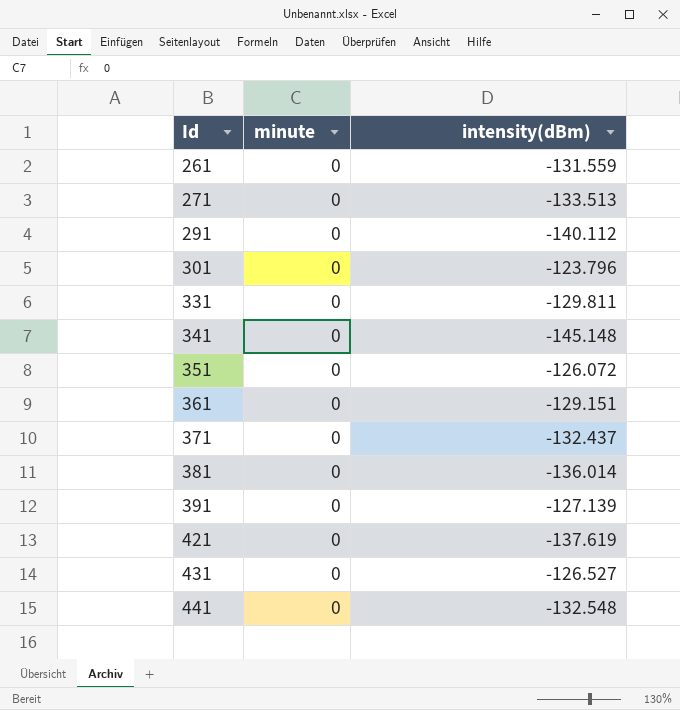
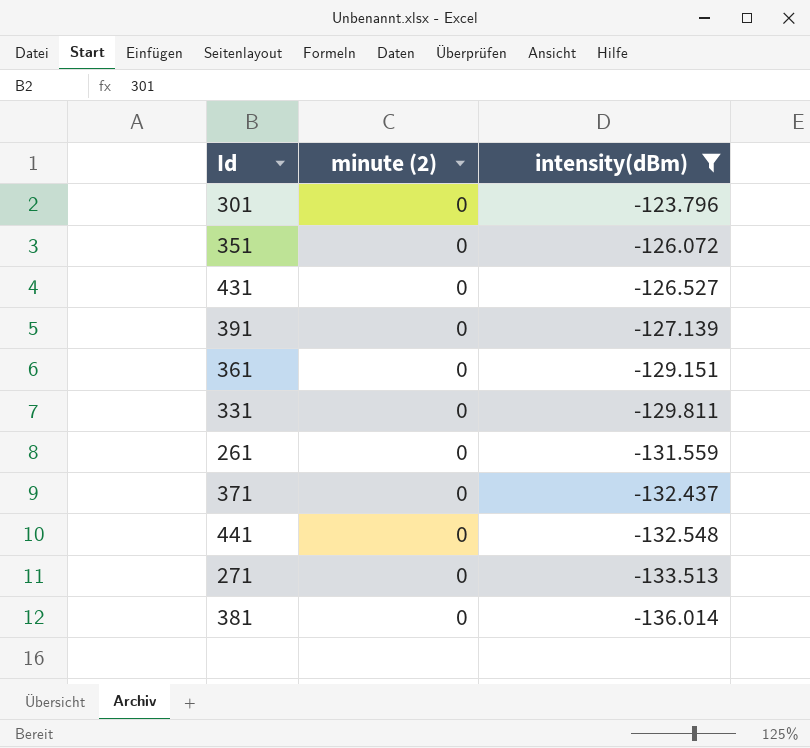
filter: none -> intensity(dBm) >= -136.014
row order: Id ascending -> intensity(dBm) descending
column name: minute -> minute (2)

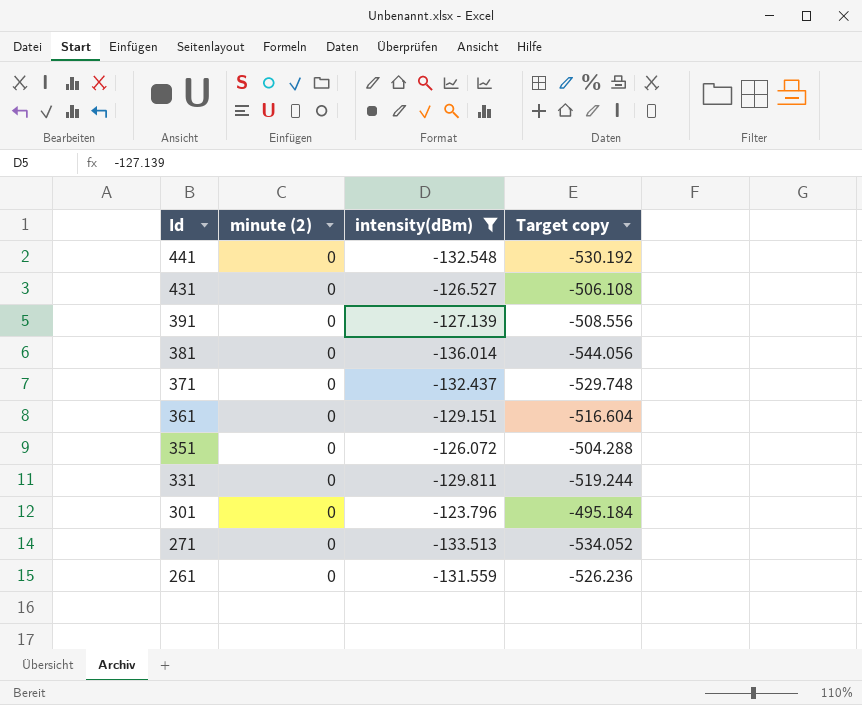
row order: intensity(dBm) descending -> Id descending
column Target copy | formula: none -> [intensity(dBm)] * 4

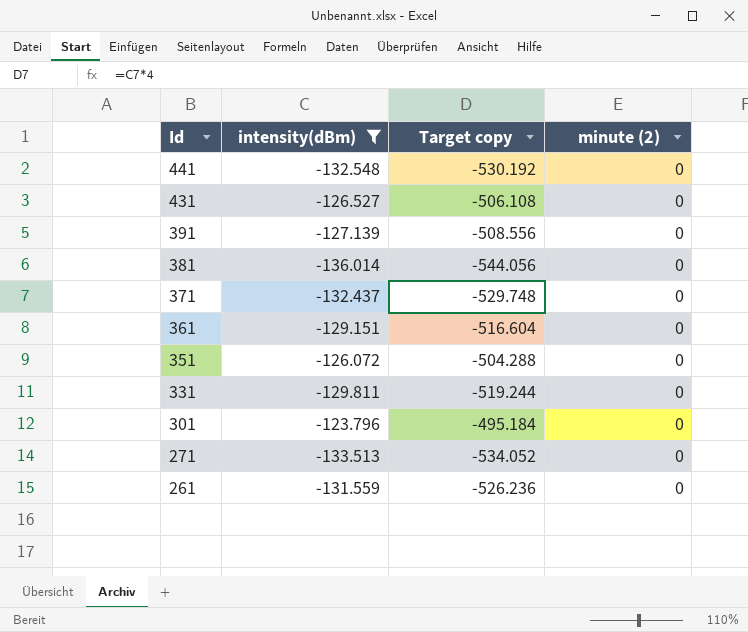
column minute (2) | position: 2 -> 4

